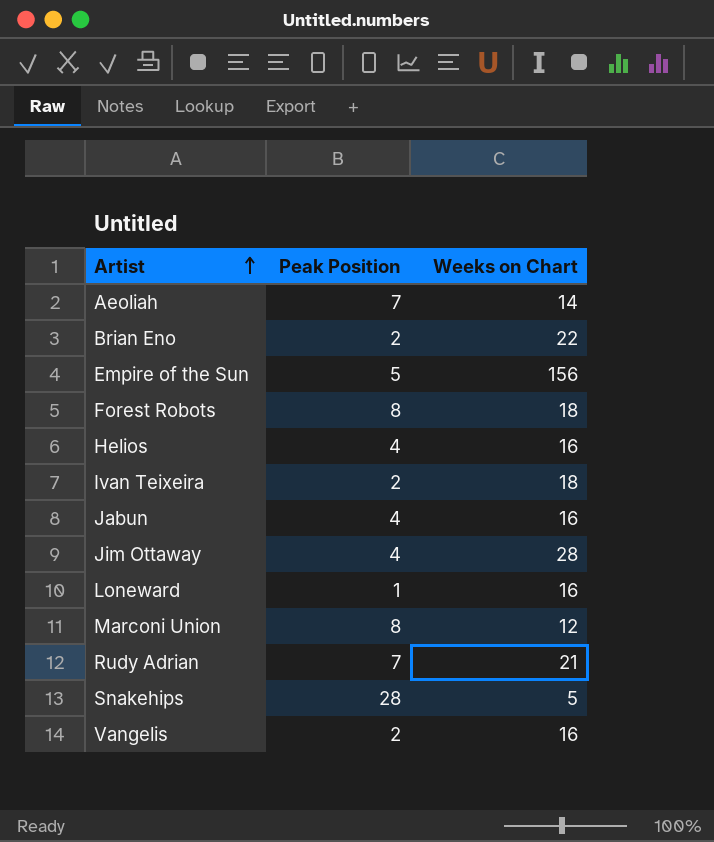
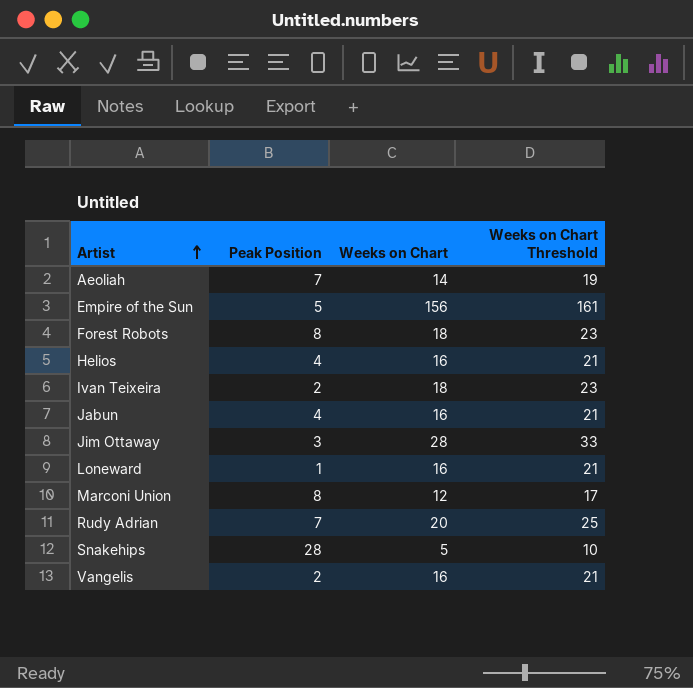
column Weeks on Chart Threshold | formula: none -> [Weeks on Chart] + 5
row Brian Eno: 2 | 22 -> none
Jim Ottaway | Peak Position: 4 -> 3
Rudy Adrian | Weeks on Chart: 21 -> 20

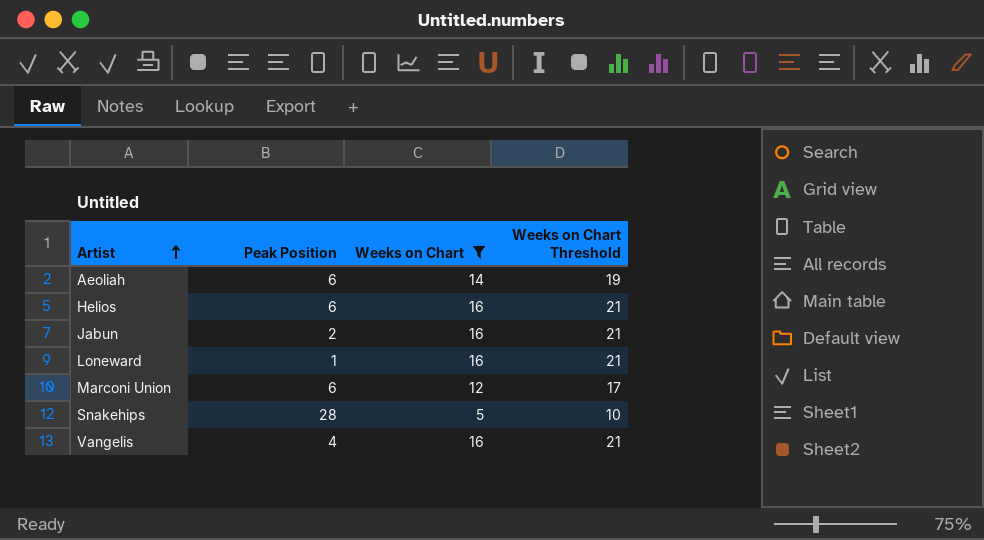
filter: none -> Weeks on Chart <= 16
Aeoliah | Peak Position: 7 -> 6
Helios | Peak Position: 4 -> 6
Jabun | Peak Position: 4 -> 2
Marconi Union | Peak Position: 8 -> 6
Vangelis | Peak Position: 2 -> 4

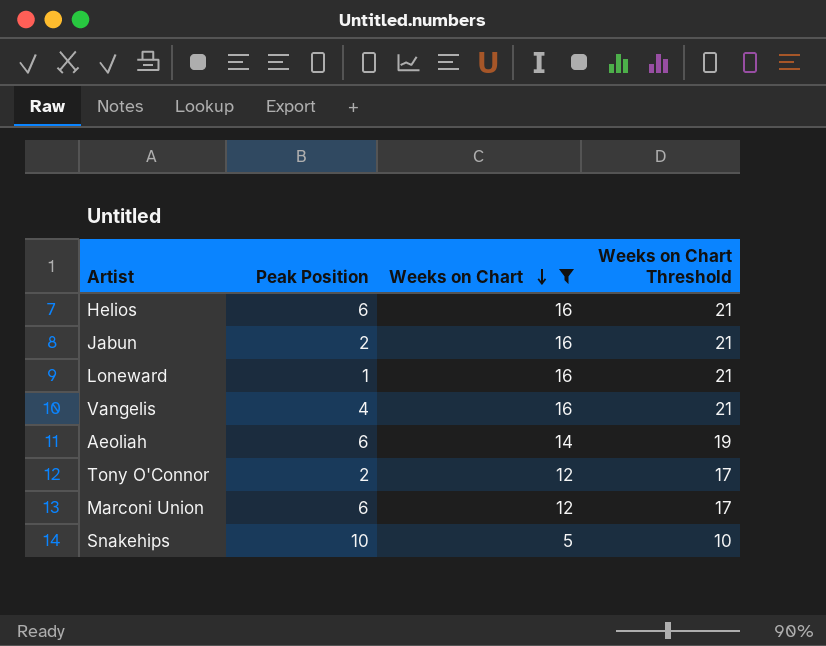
row order: Artist ascending -> Weeks on Chart descending
row Tony O'Connor: none -> 2 | 12 | 17
Snakehips | Peak Position: 28 -> 10

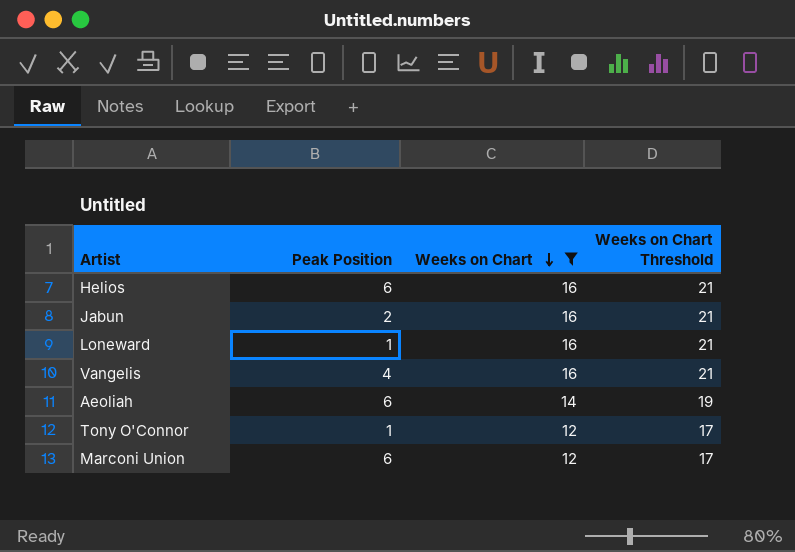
row Snakehips: 10 | 5 | 10 -> none
Tony O'Connor | Peak Position: 2 -> 1

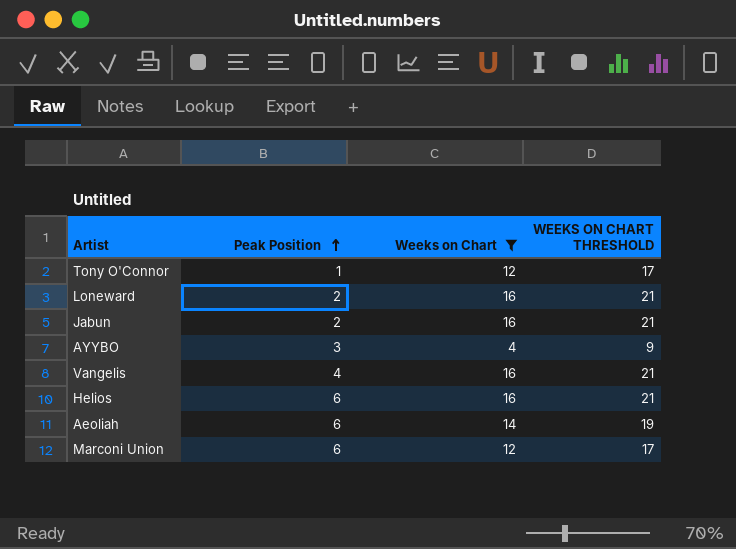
row order: Weeks on Chart descending -> Peak Position ascending
column name: Weeks on Chart Threshold -> WEEKS ON CHART THRESHOLD
Loneward | Peak Position: 1 -> 2
row AYYBO: none -> 3 | 4 | 9

